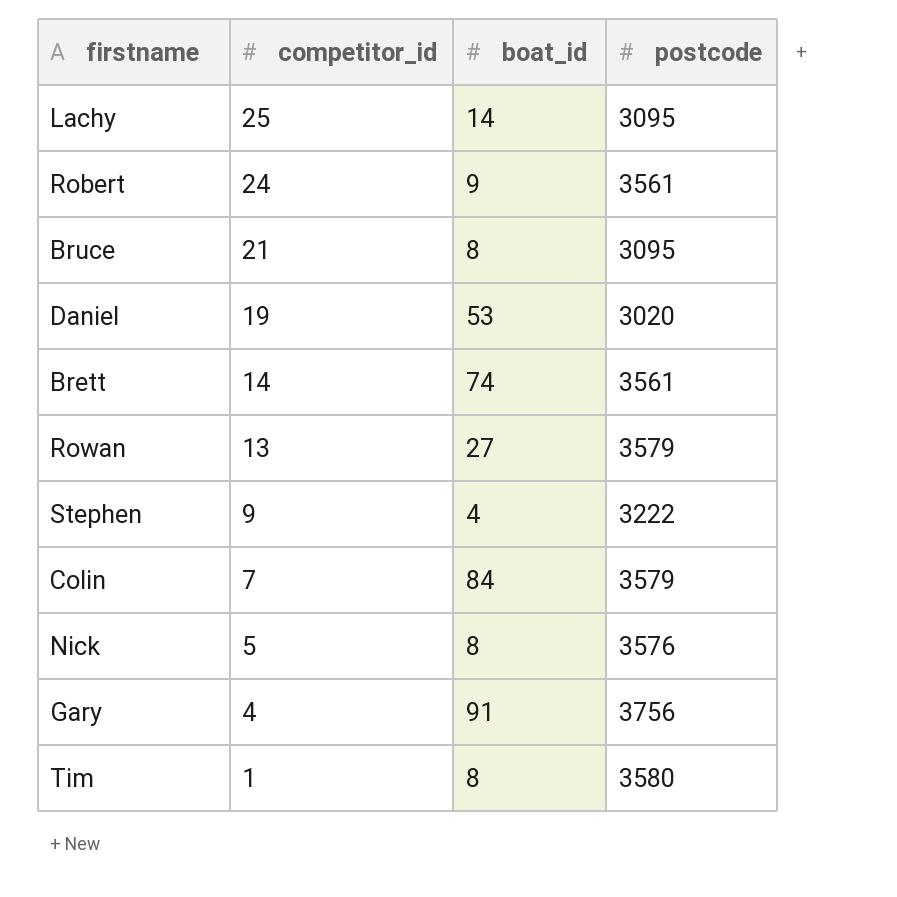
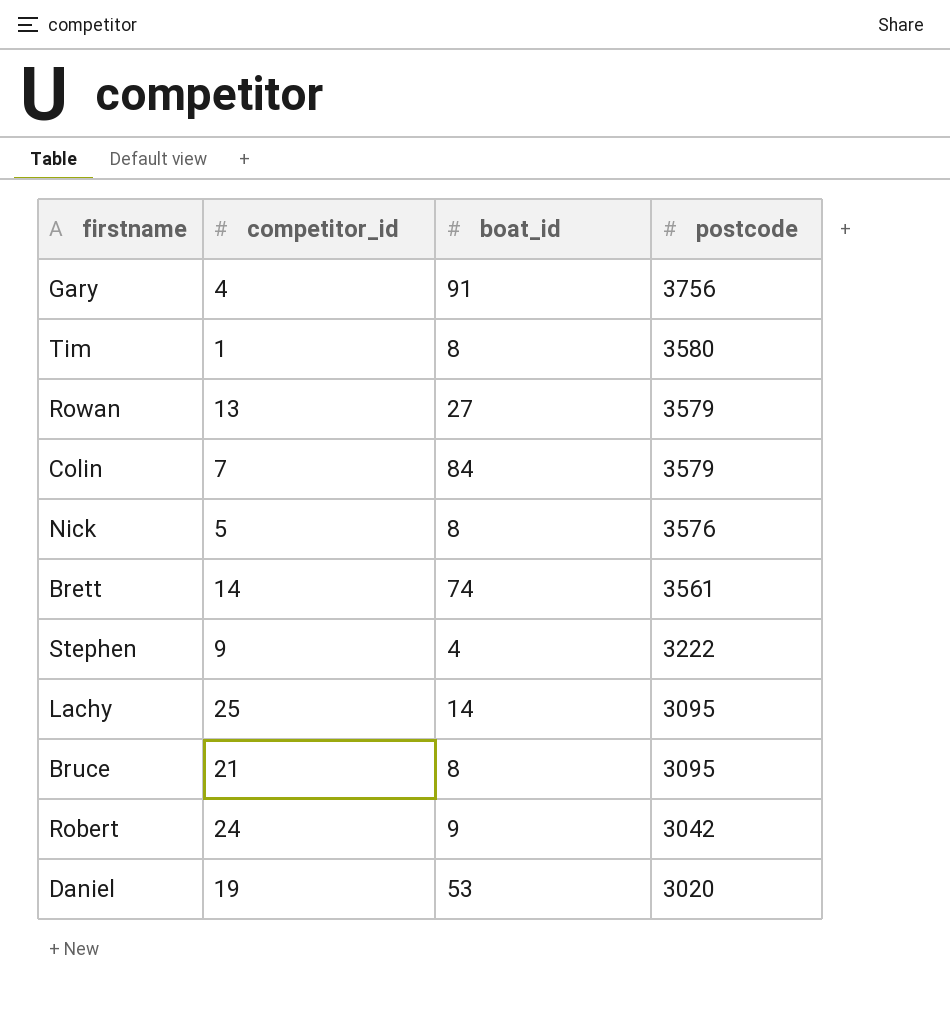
row order: competitor_id descending -> postcode descending
Robert | postcode: 3561 -> 3042

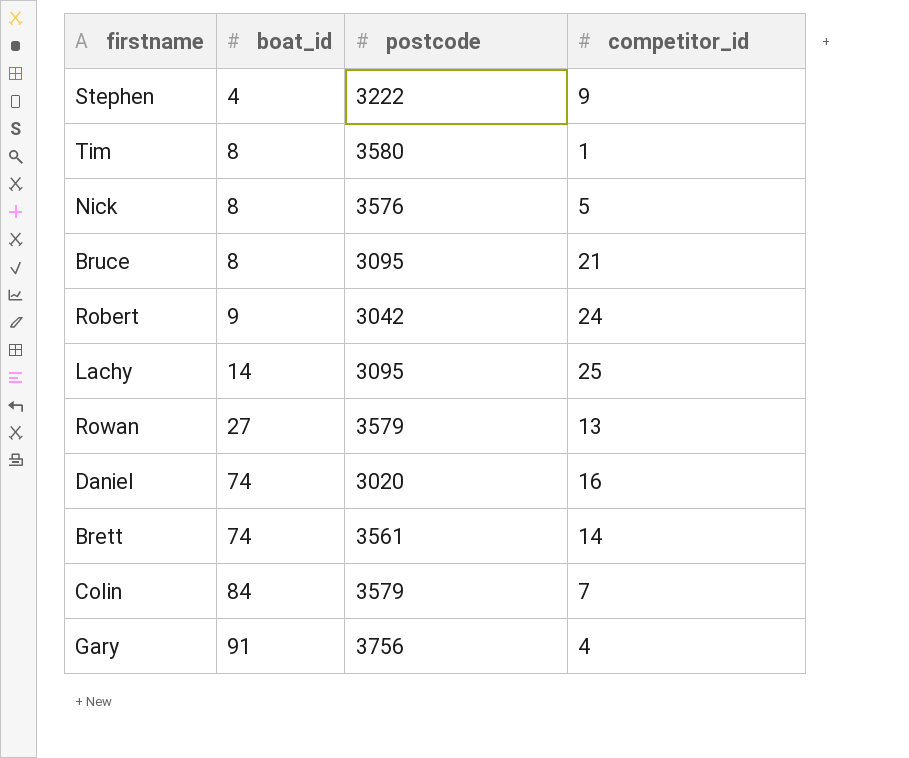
row order: postcode descending -> boat_id ascending
column competitor_id | position: 2 -> 4
Daniel | boat_id: 53 -> 74
Daniel | competitor_id: 19 -> 16

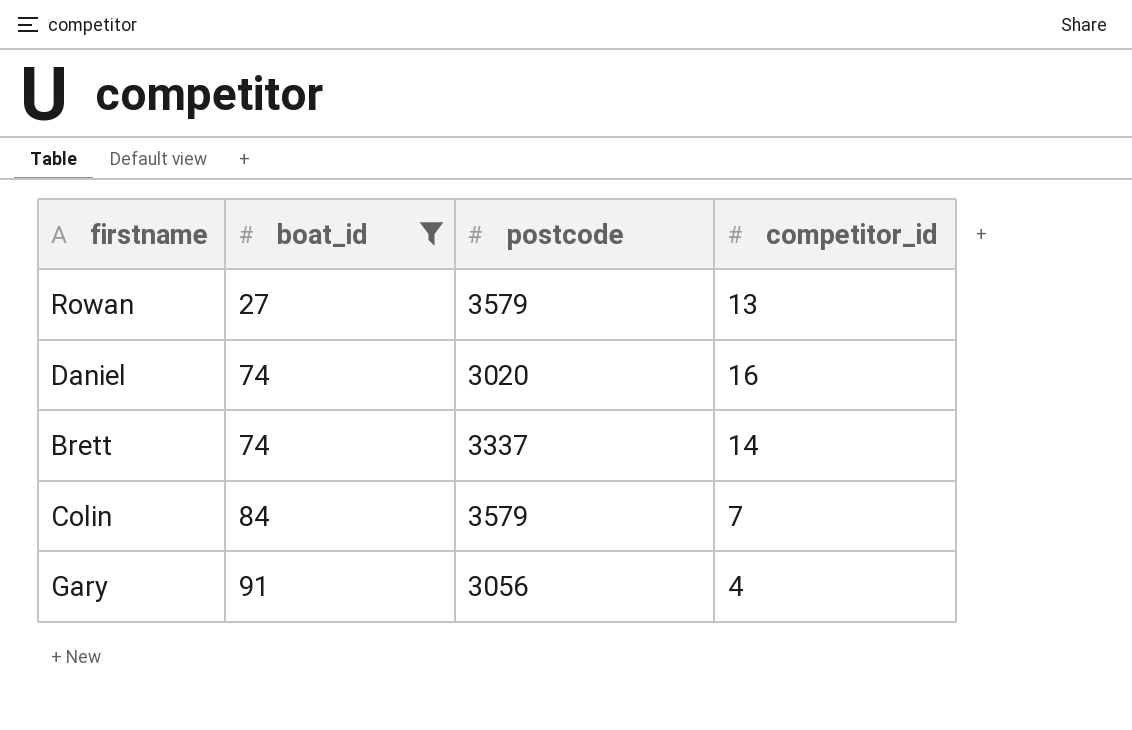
filter: none -> boat_id >= 27
Brett | postcode: 3561 -> 3337
Gary | postcode: 3756 -> 3056

